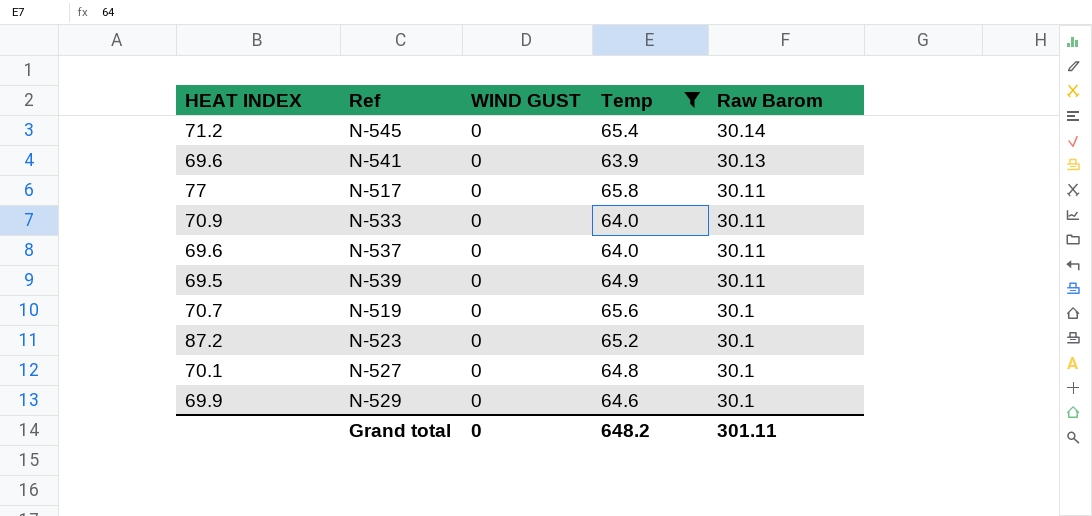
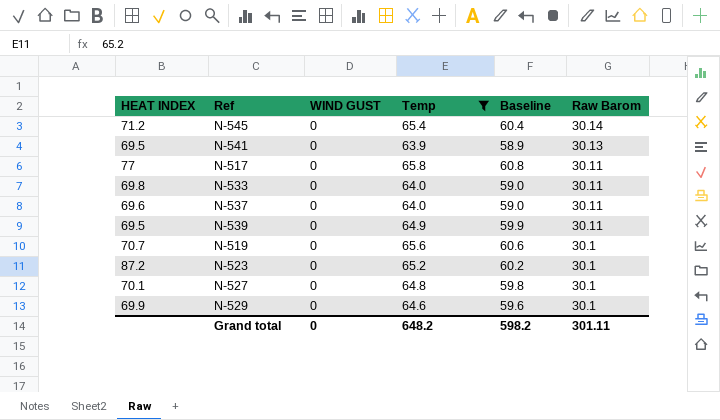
column Baseline | formula: none -> [Temp] - 5
N-541 | HEAT INDEX: 69.6 -> 69.5
N-533 | HEAT INDEX: 70.9 -> 69.8

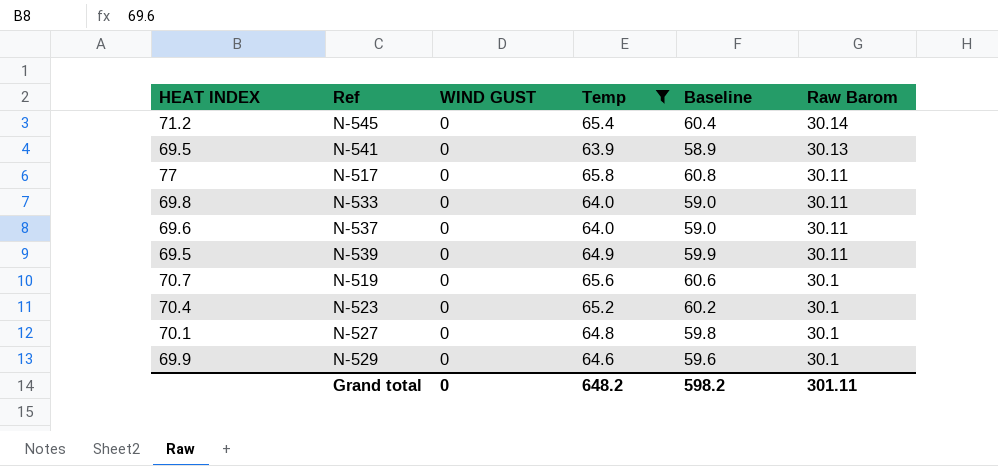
N-523 | HEAT INDEX: 87.2 -> 70.4

